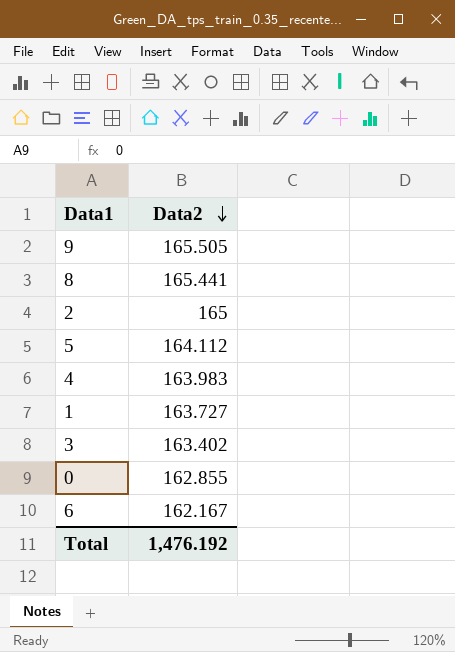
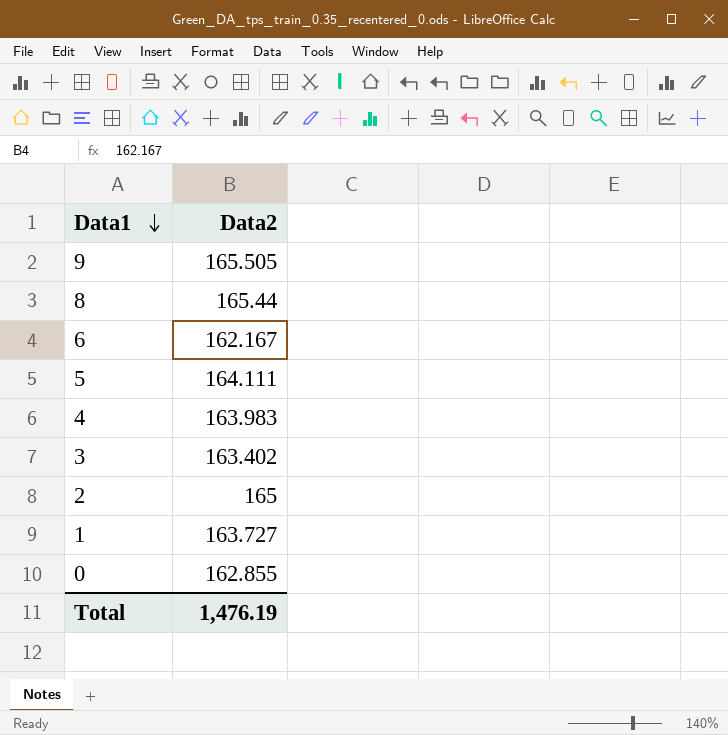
row order: Data2 descending -> Data1 descending
8 | Data2: 165.441 -> 165.44
5 | Data2: 164.112 -> 164.111
Total | Data2: 1,476.192 -> 1,476.19

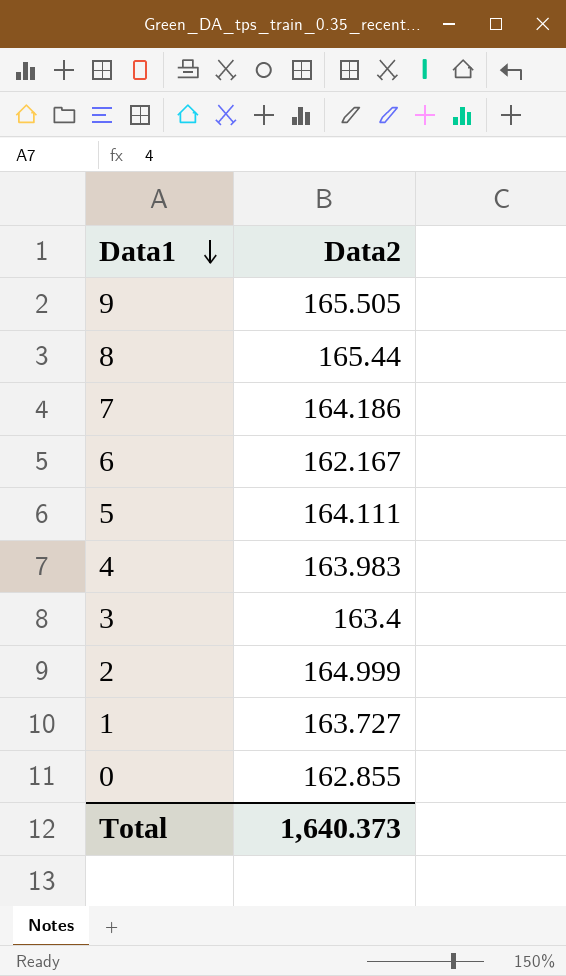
row 7: none -> 164.186
3 | Data2: 163.402 -> 163.4
2 | Data2: 165 -> 164.999
Total | Data2: 1,476.19 -> 1,640.373

